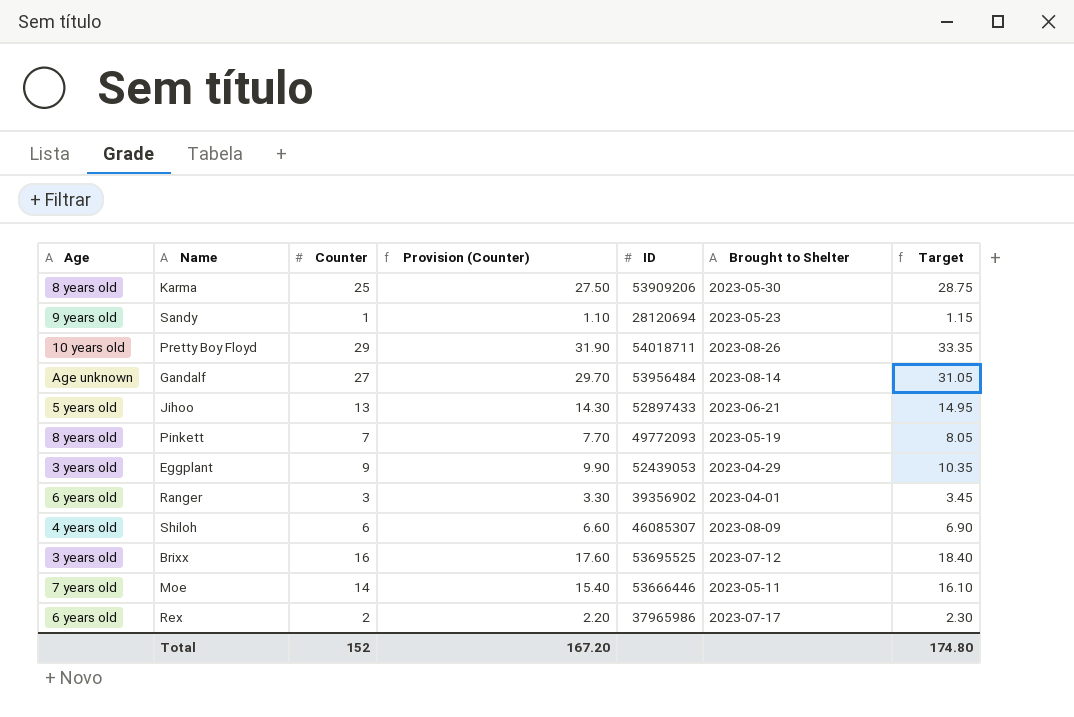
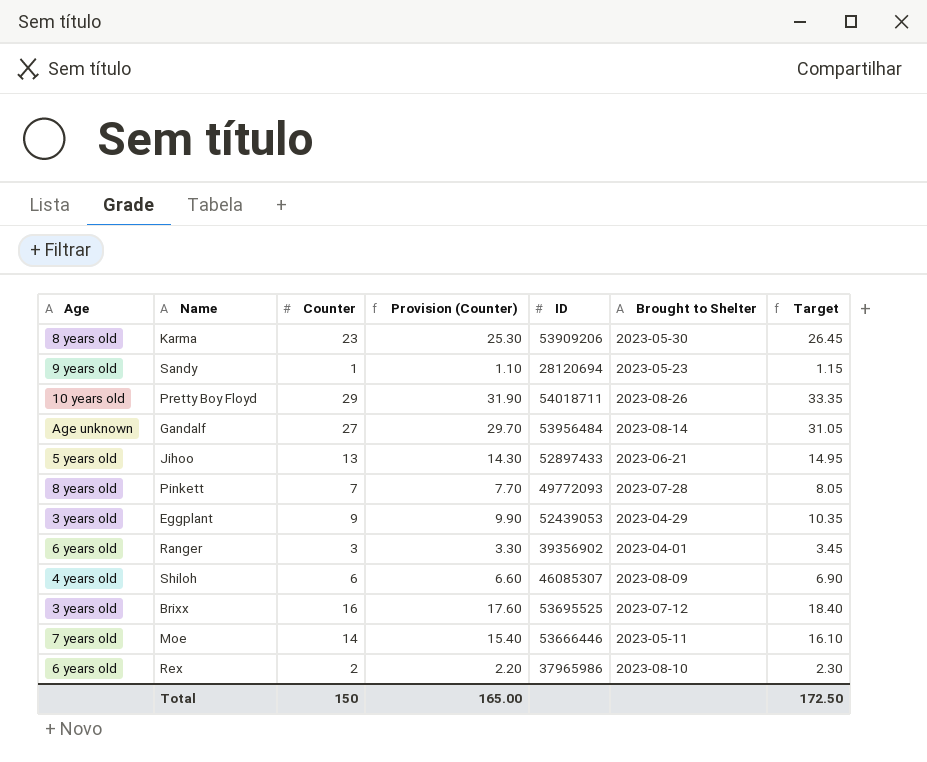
Karma | Counter: 25 -> 23
Karma | Provision (Counter): 27.50 -> 25.30
Karma | Target: 28.75 -> 26.45
Pinkett | Brought to Shelter: 2023-05-19 -> 2023-07-28
Rex | Brought to Shelter: 2023-07-17 -> 2023-08-10
Total | Counter: 152 -> 150
Total | Provision (Counter): 167.20 -> 165.00
Total | Target: 174.80 -> 172.50

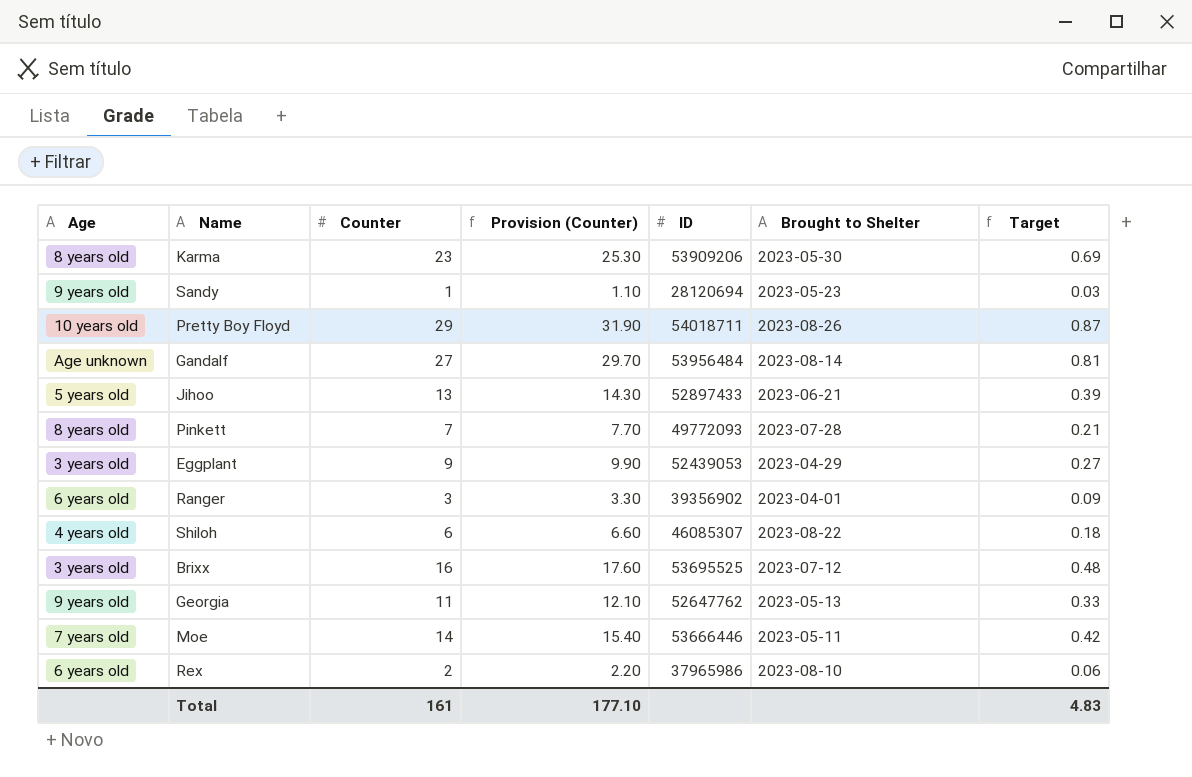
column Target | formula: [Counter] * 1.15 -> [Counter] * 0.03
Shiloh | Brought to Shelter: 2023-08-09 -> 2023-08-22
row Georgia: none -> 9 years old | 11 | 12.10 | 52647762 | 2023-05-13 | 0.33
Total | Counter: 150 -> 161
Total | Provision (Counter): 165.00 -> 177.10
Total | Target: 172.50 -> 4.83

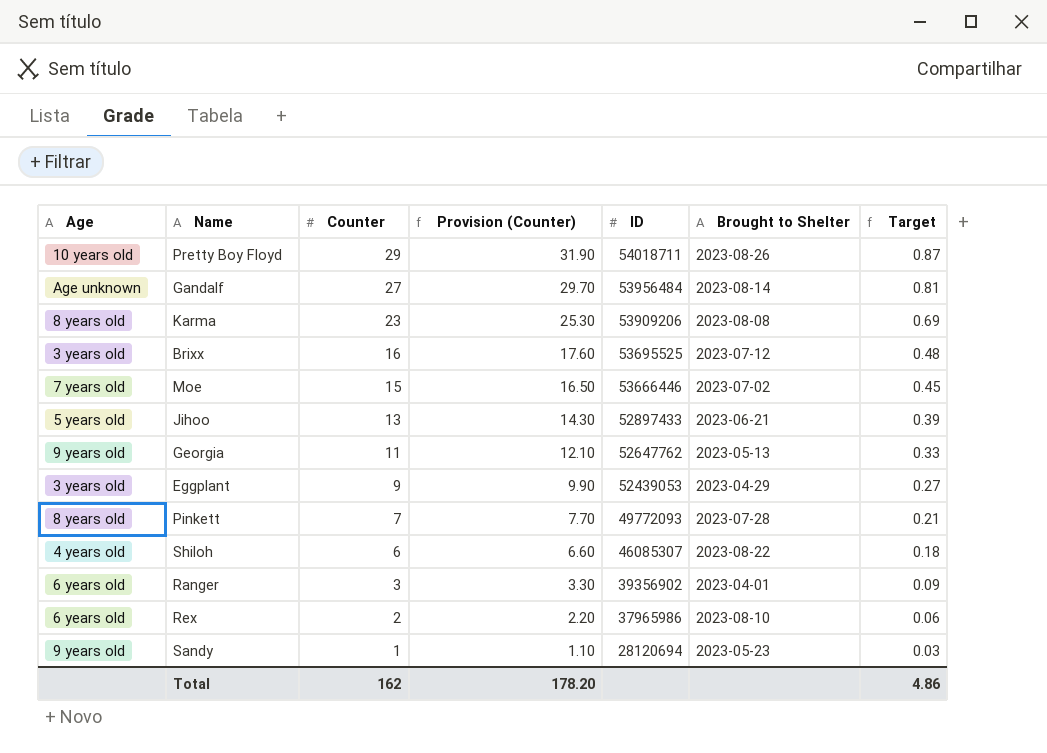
row order: none -> Counter descending
Karma | Brought to Shelter: 2023-05-30 -> 2023-08-08
Moe | Counter: 14 -> 15
Moe | Provision (Counter): 15.40 -> 16.50
Moe | Brought to Shelter: 2023-05-11 -> 2023-07-02
Moe | Target: 0.42 -> 0.45
Total | Counter: 161 -> 162
Total | Provision (Counter): 177.10 -> 178.20
Total | Target: 4.83 -> 4.86

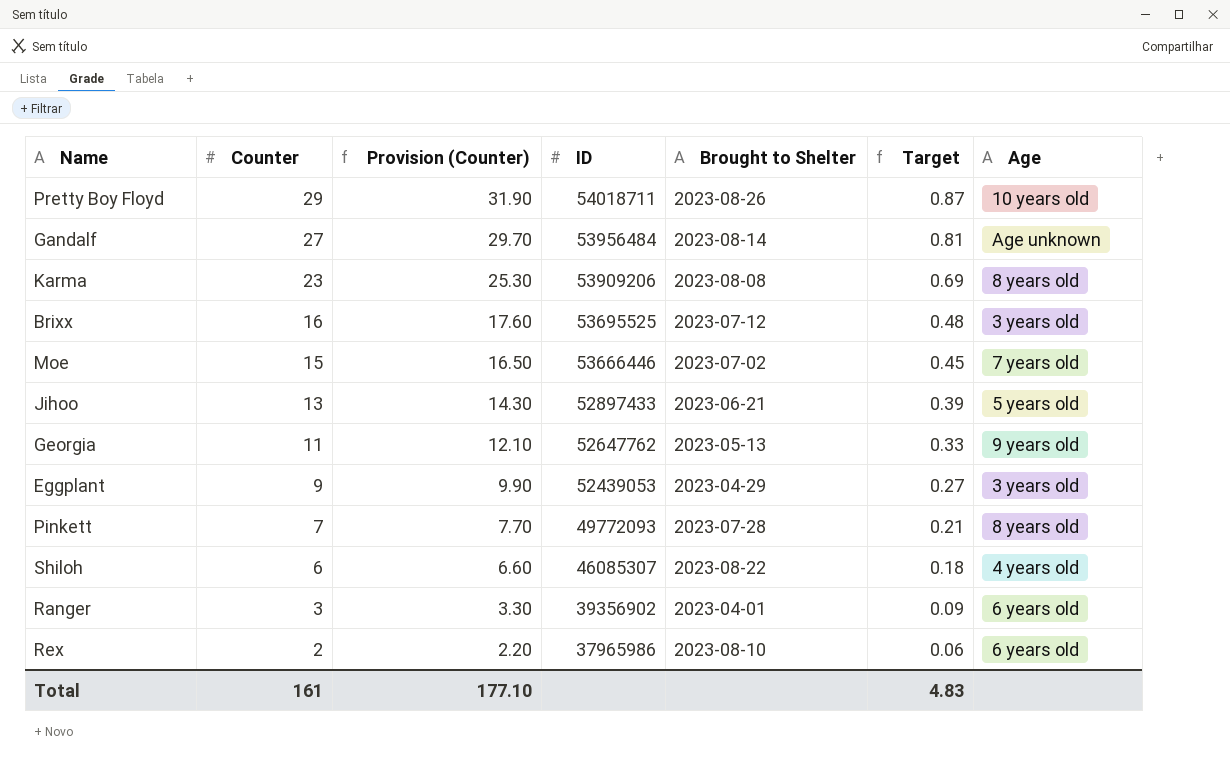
column Age | position: 1 -> 7
row Sandy: 9 years old | 1 | 1.10 | 28120694 | 2023-05-23 | 0.03 -> none
Total | Counter: 162 -> 161
Total | Provision (Counter): 178.20 -> 177.10
Total | Target: 4.86 -> 4.83

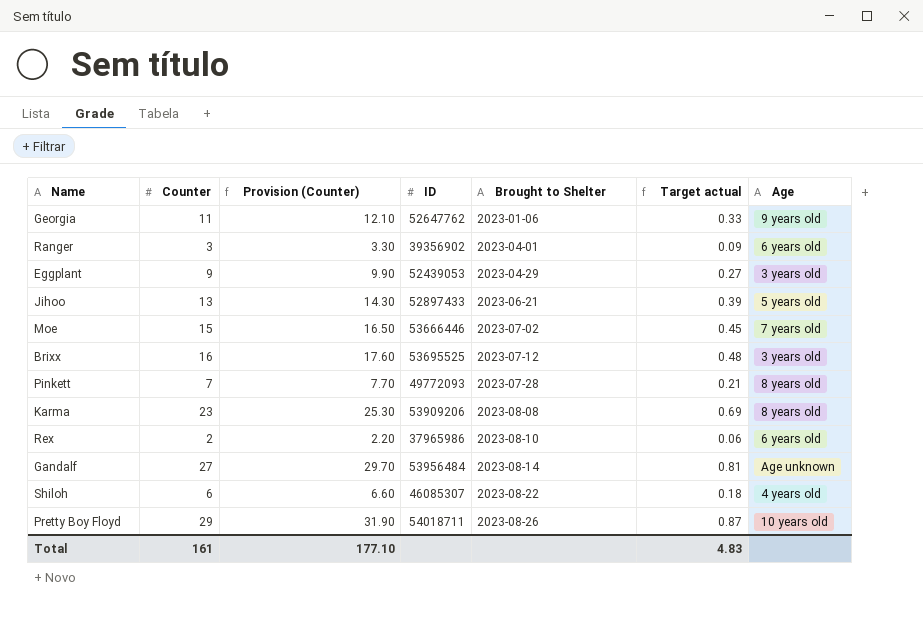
row order: Counter descending -> Brought to Shelter ascending
column name: Target -> Target actual
Georgia | Brought to Shelter: 2023-05-13 -> 2023-01-06

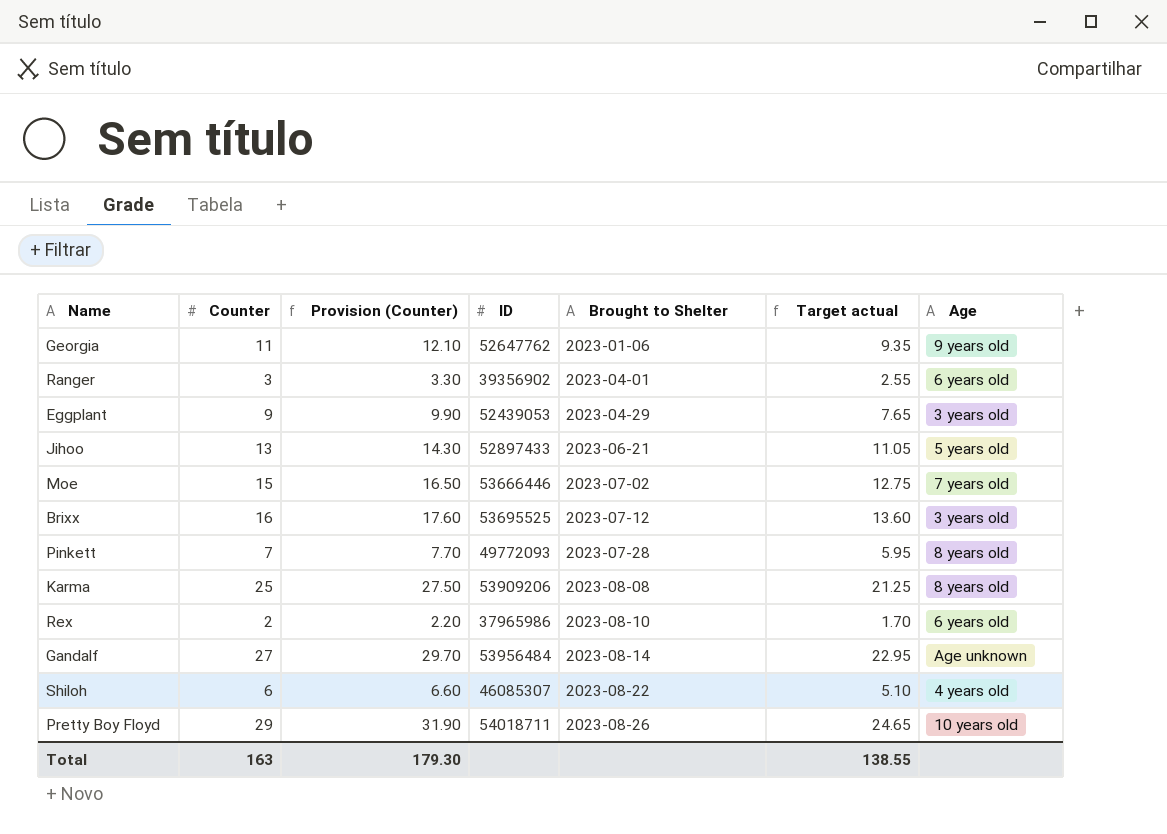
column Target actual | formula: [Counter] * 0.03 -> [Counter] * 0.85
Karma | Counter: 23 -> 25
Karma | Provision (Counter): 25.30 -> 27.50
Total | Counter: 161 -> 163
Total | Provision (Counter): 177.10 -> 179.30
Total | Target actual: 4.83 -> 138.55

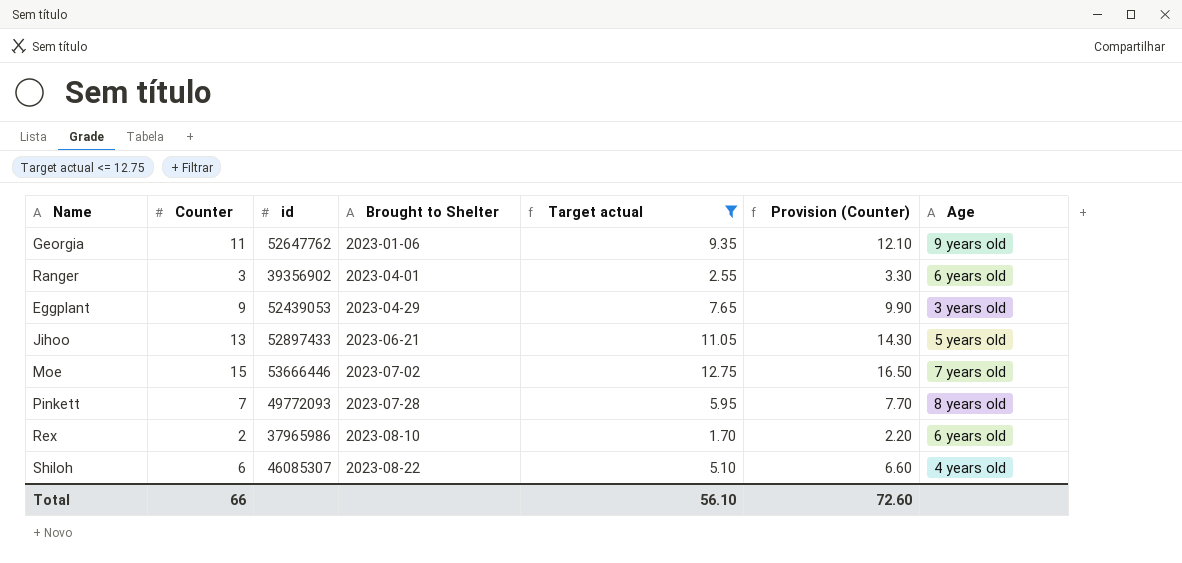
filter: none -> Target actual <= 12.75
column name: ID -> id
column Provision (Counter) | position: 3 -> 6
Total | Counter: 163 -> 66
Total | Target actual: 138.55 -> 56.10
Total | Provision (Counter): 179.30 -> 72.60

